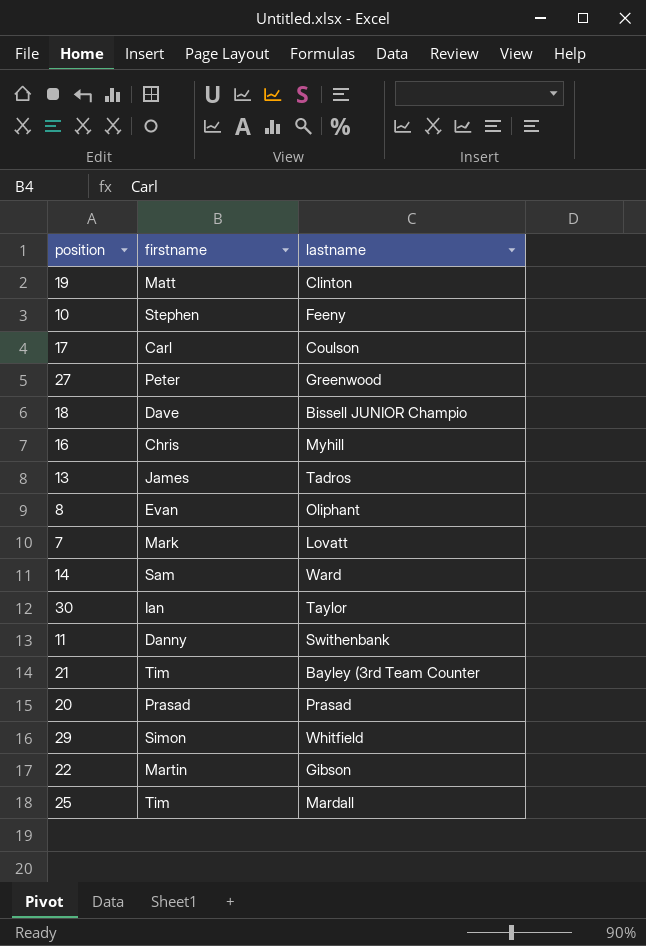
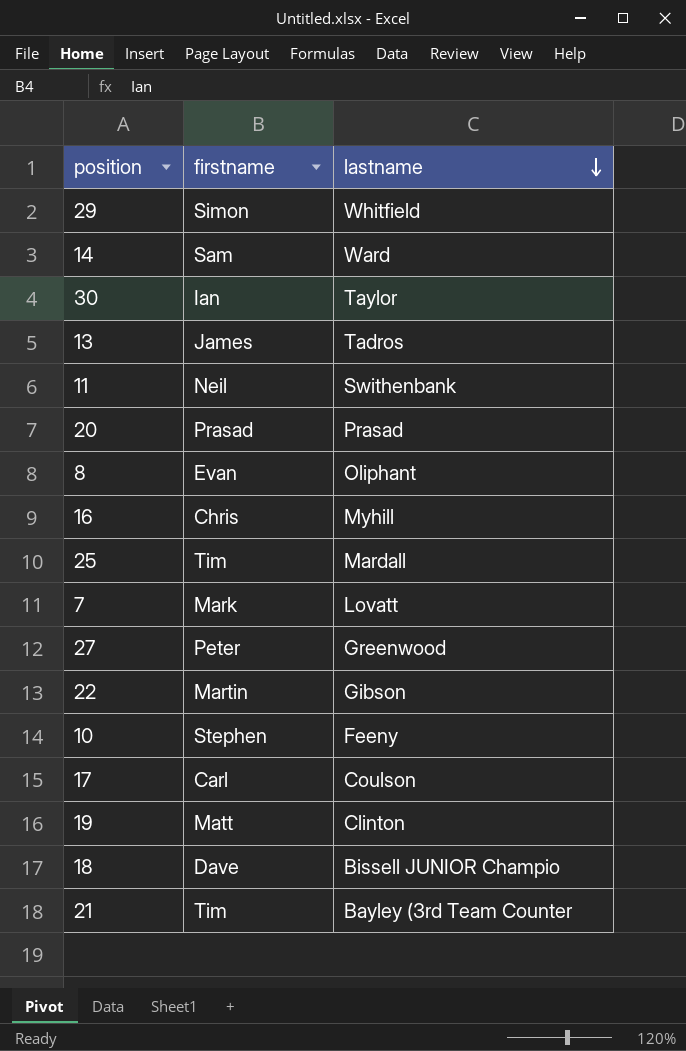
row order: none -> lastname descending
11 | firstname: Danny -> Neil

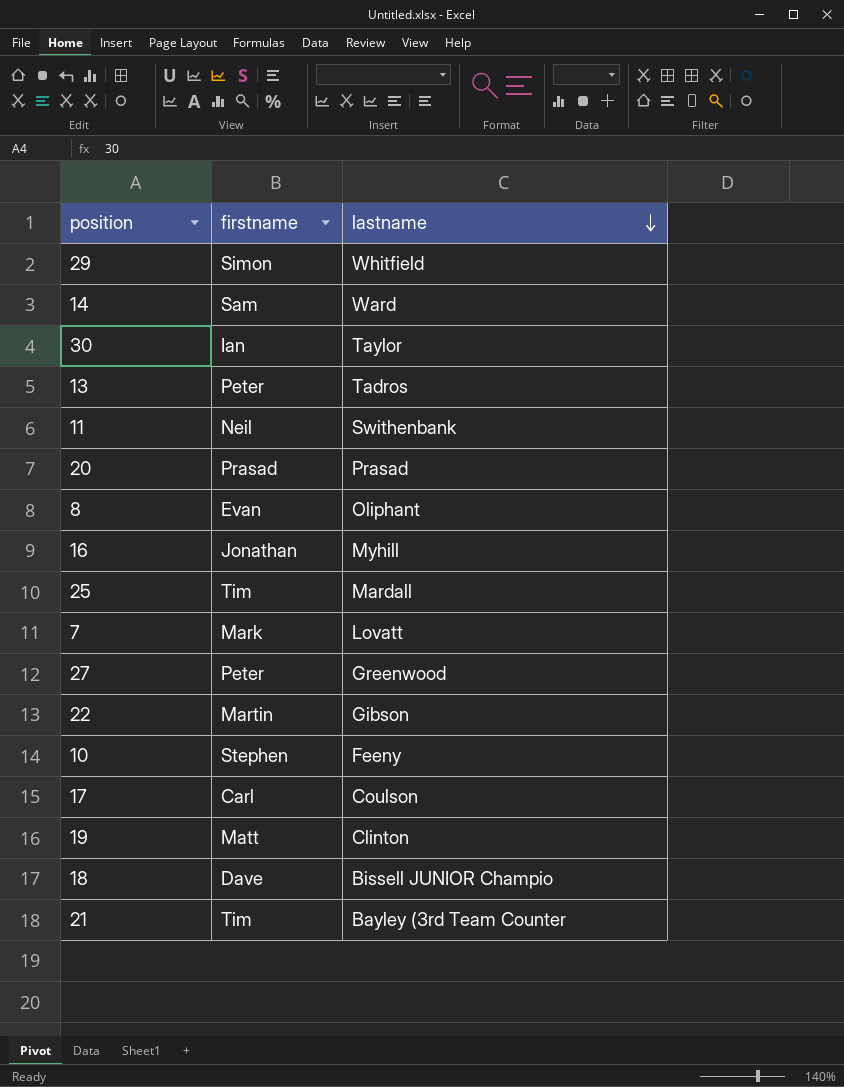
13 | firstname: James -> Peter
16 | firstname: Chris -> Jonathan

